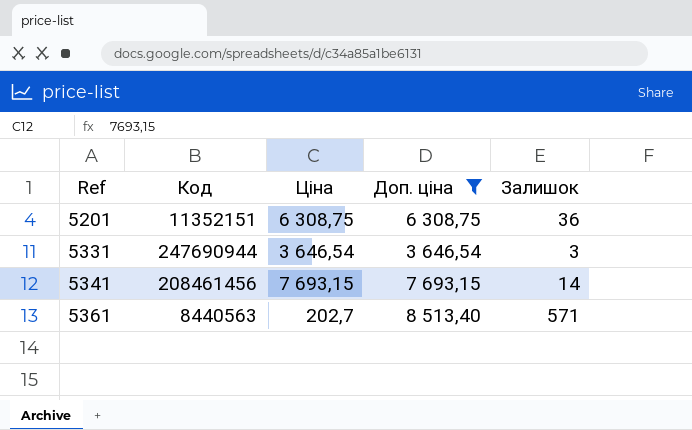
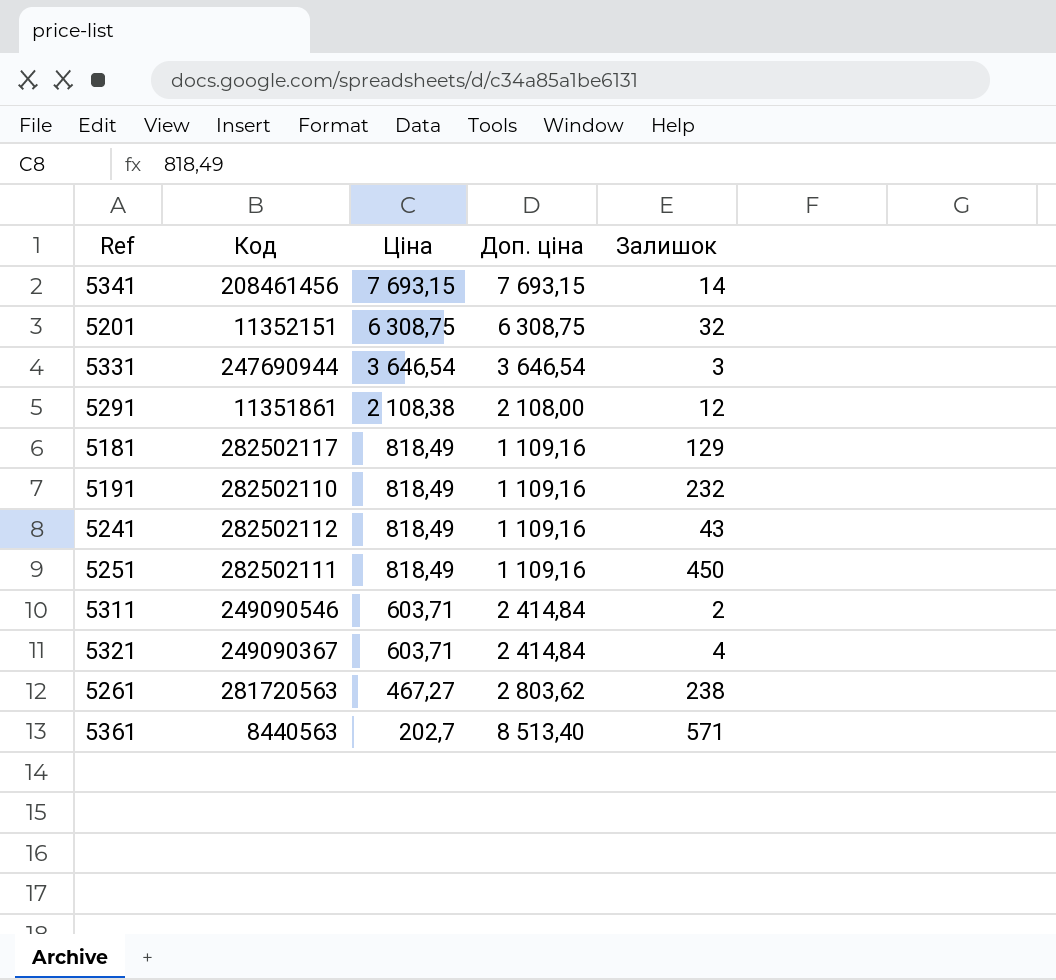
filter: Доп. ціна >= 3 646,54 -> none
row order: Ref ascending -> Ціна descending
5201 | Залишок: 36 -> 32

